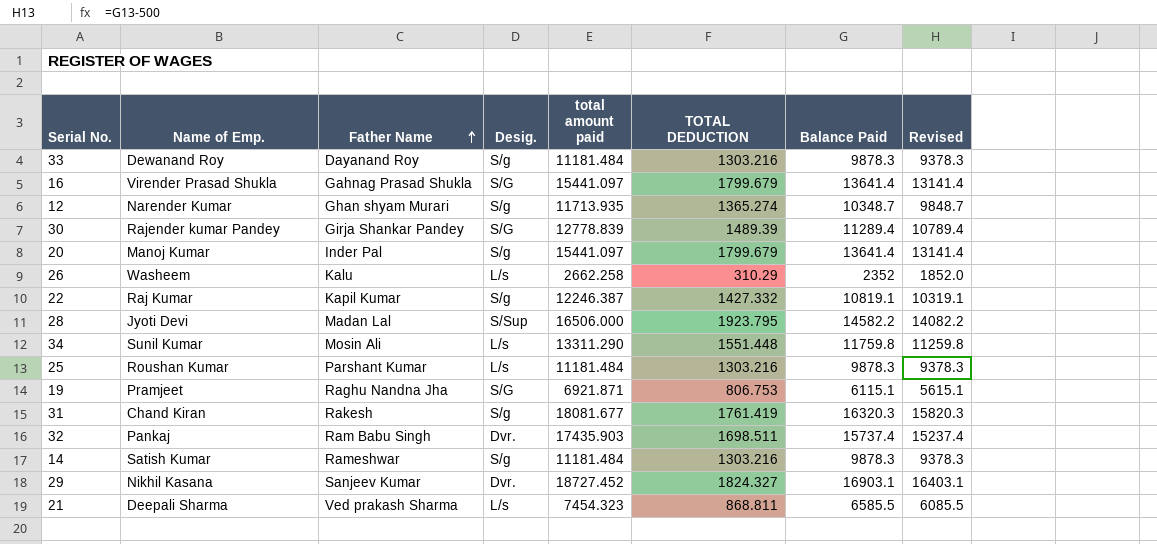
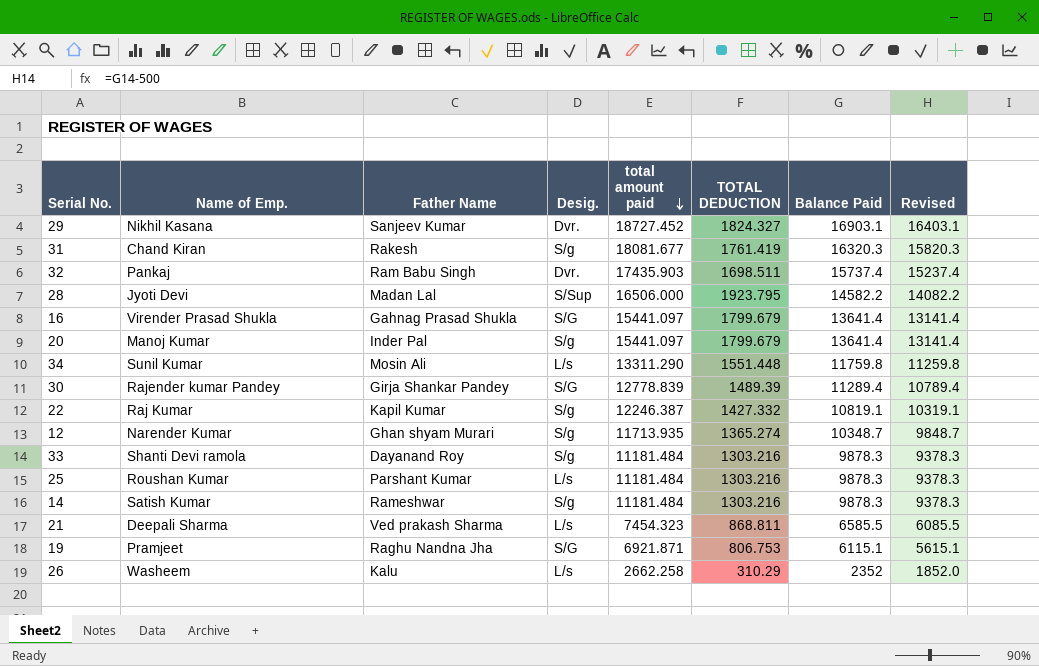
row order: Father Name ascending -> total amount paid descending
33 | Name of Emp.: Dewanand Roy -> Shanti Devi ramola

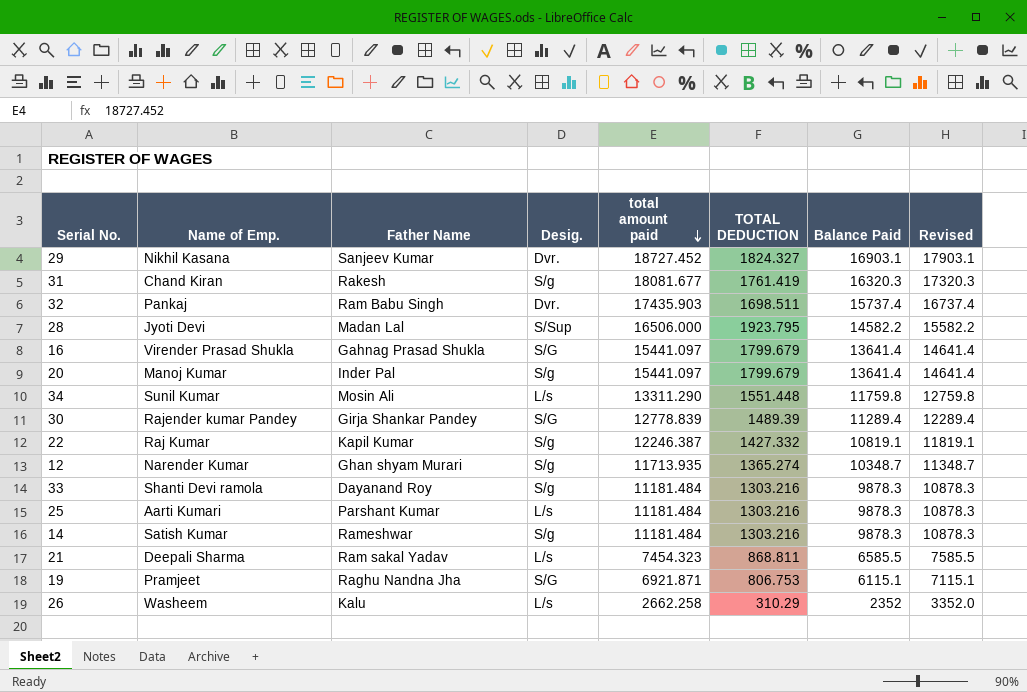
column Revised | formula: [Balance Paid] - 500 -> [Balance Paid] + 1000
25 | Name of Emp.: Roushan Kumar -> Aarti Kumari
21 | Father Name: Ved prakash Sharma -> Ram sakal Yadav

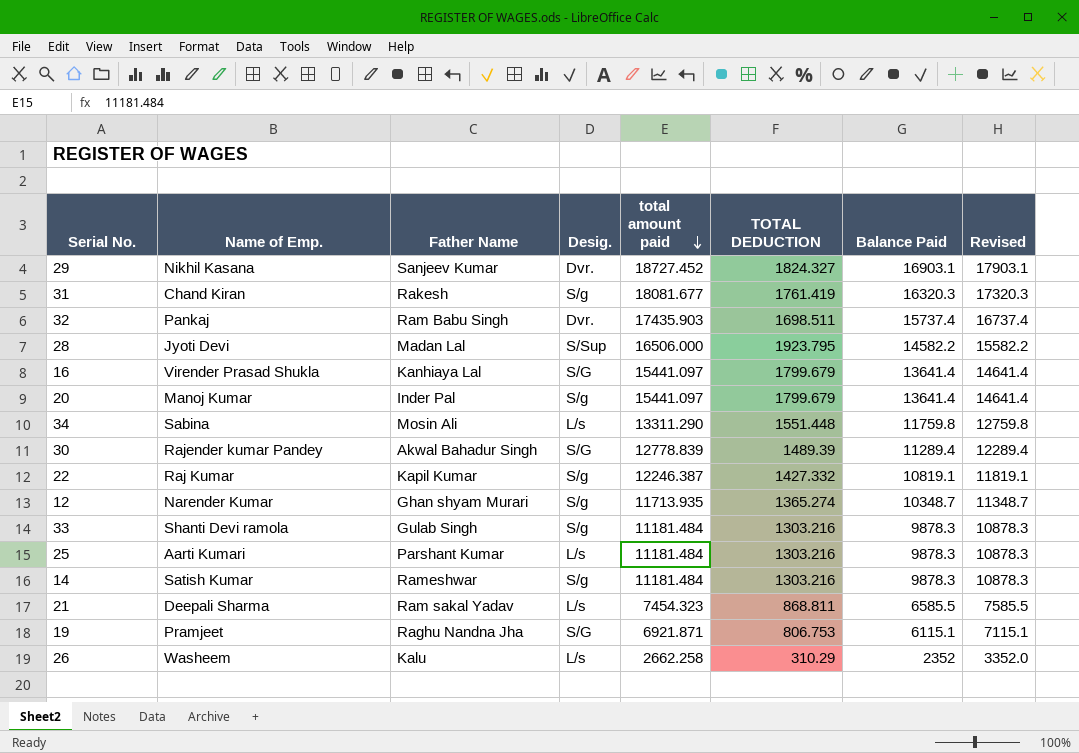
16 | Father Name: Gahnag Prasad Shukla -> Kanhiaya Lal
34 | Name of Emp.: Sunil Kumar -> Sabina
30 | Father Name: Girja Shankar Pandey -> Akwal Bahadur Singh
33 | Father Name: Dayanand Roy -> Gulab Singh

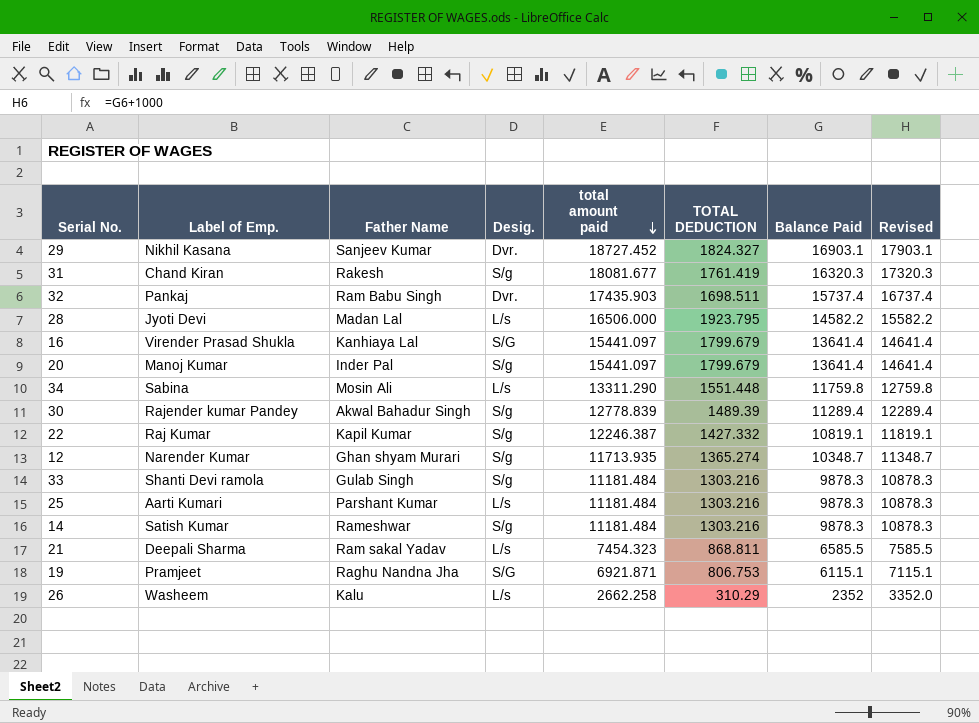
column name: Name of Emp. -> Label of Emp.
28 | Desig.: S/Sup -> L/s
30 | Desig.: S/G -> S/g

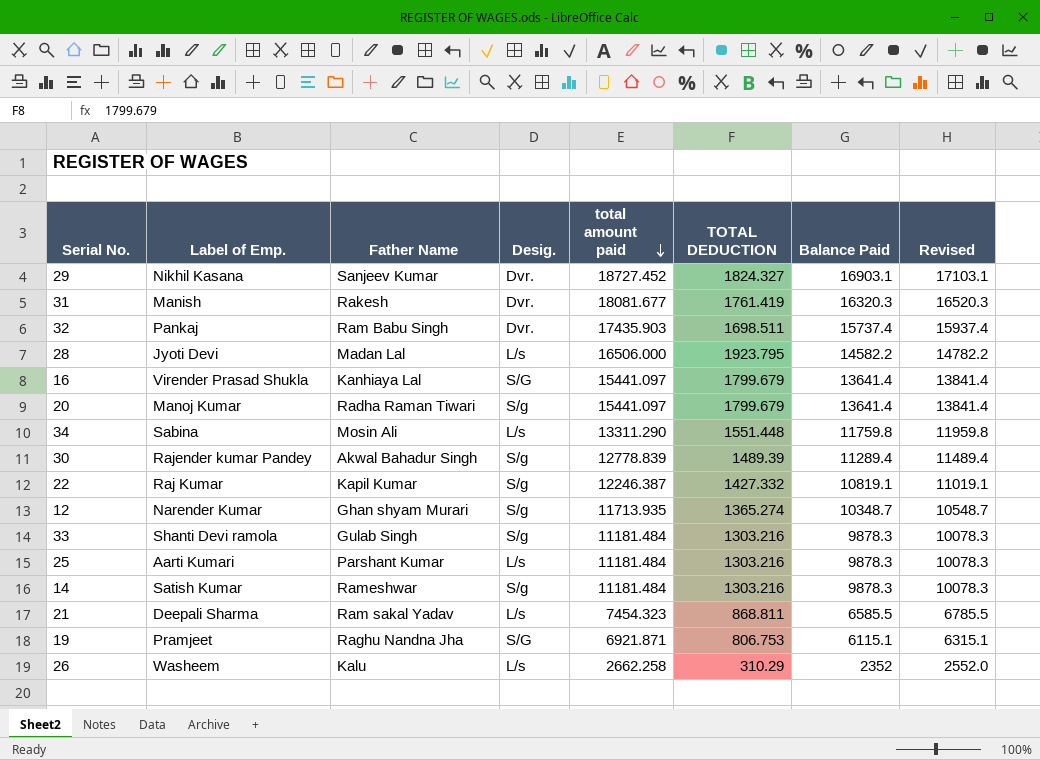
column Revised | formula: [Balance Paid] + 1000 -> [Balance Paid] + 200
31 | Label of Emp.: Chand Kiran -> Manish
31 | Desig.: S/g -> Dvr.
20 | Father Name: Inder Pal -> Radha Raman Tiwari

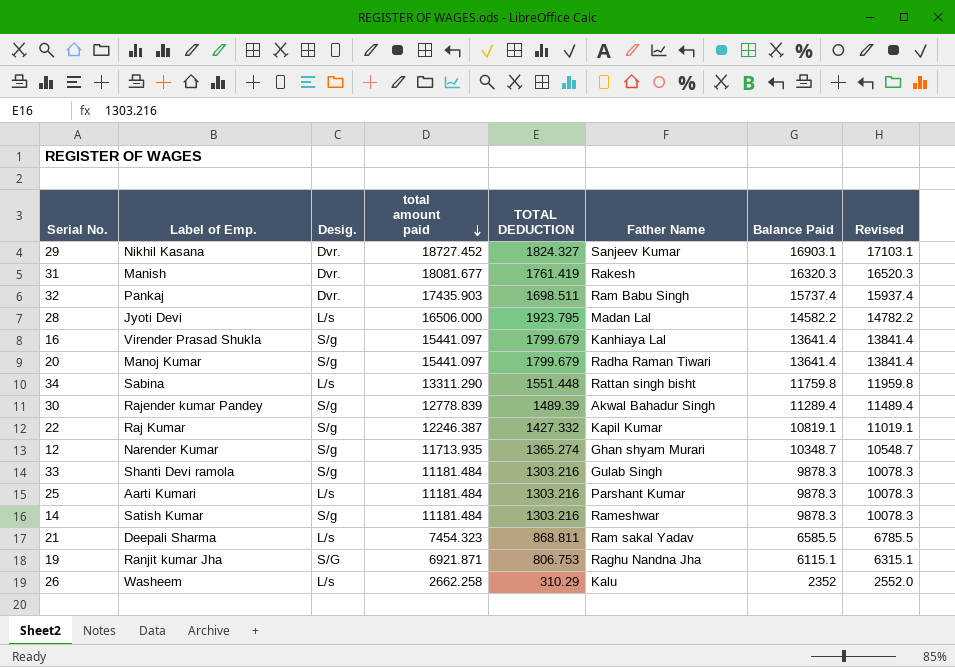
column Father Name | position: 3 -> 6
16 | Desig.: S/G -> S/g
34 | Father Name: Mosin Ali -> Rattan singh bisht
19 | Label of Emp.: Pramjeet -> Ranjit kumar Jha

